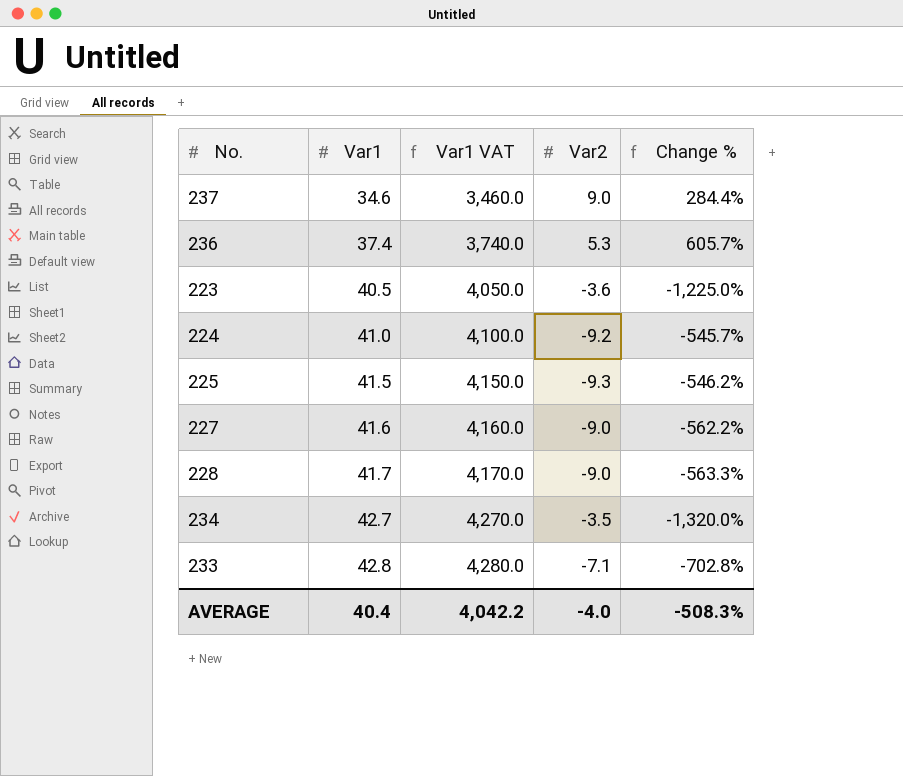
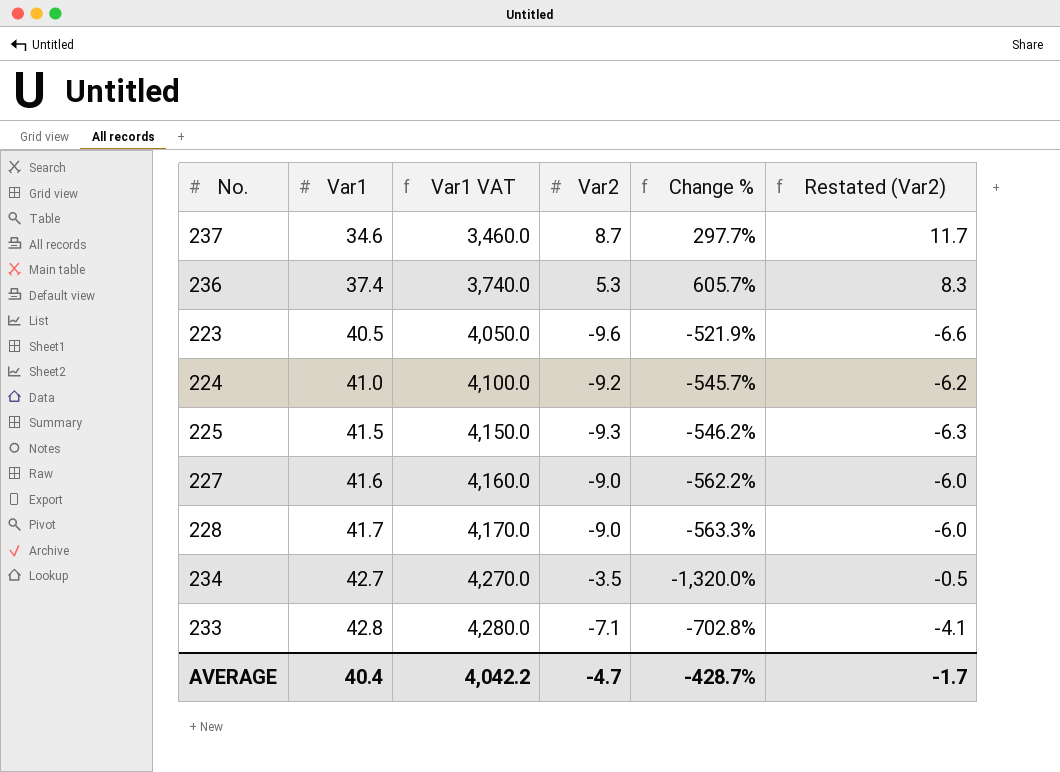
column Restated (Var2) | formula: none -> [Var2] + 3
237 | Var2: 9.0 -> 8.7
237 | Change %: 284.4% -> 297.7%
223 | Var2: -3.6 -> -9.6
223 | Change %: -1,225.0% -> -521.9%
AVERAGE | Var2: -4.0 -> -4.7
AVERAGE | Change %: -508.3% -> -428.7%

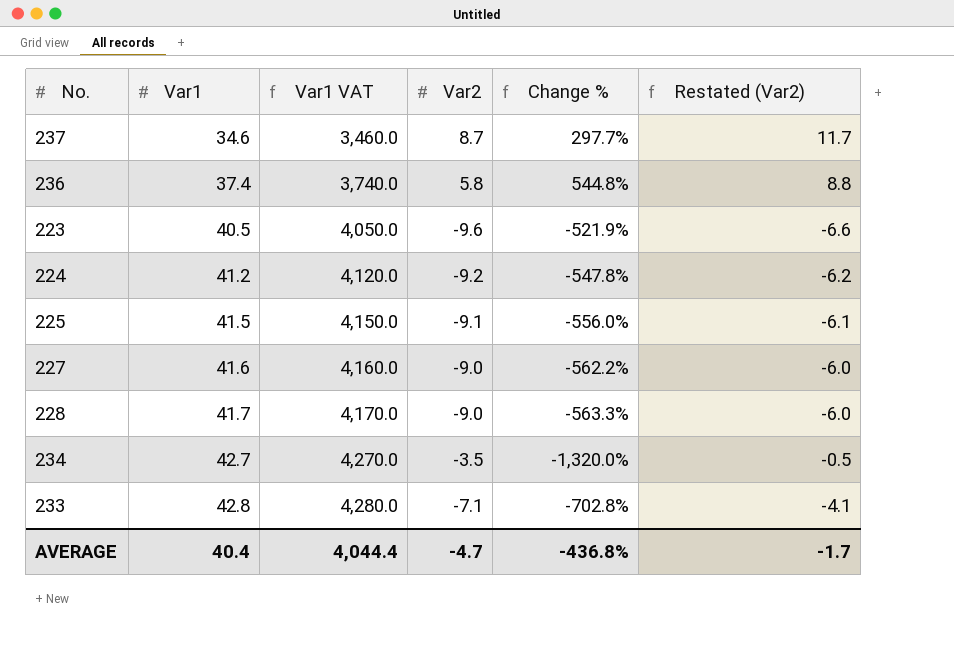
236 | Var2: 5.3 -> 5.8
236 | Change %: 605.7% -> 544.8%
236 | Restated (Var2): 8.3 -> 8.8
224 | Var1: 41.0 -> 41.2
224 | Var1 VAT: 4,100.0 -> 4,120.0
224 | Change %: -545.7% -> -547.8%
225 | Var2: -9.3 -> -9.1
225 | Change %: -546.2% -> -556.0%
225 | Restated (Var2): -6.3 -> -6.1
AVERAGE | Var1 VAT: 4,042.2 -> 4,044.4
AVERAGE | Change %: -428.7% -> -436.8%

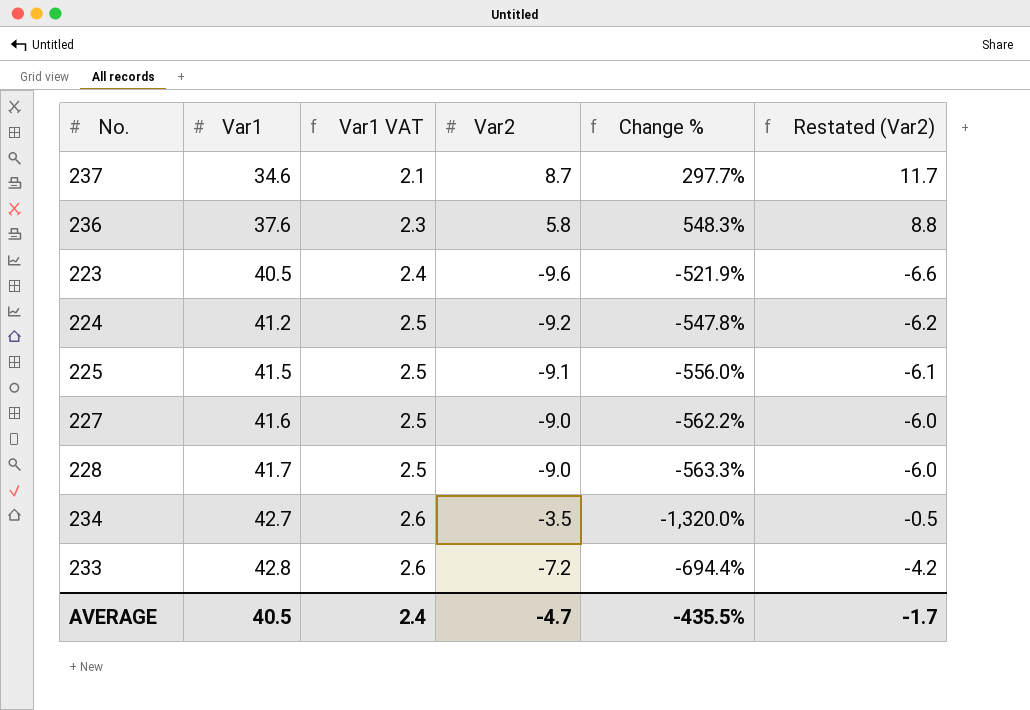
column Var1 VAT | formula: [Var1] * 100 -> [Var1] * 0.06
236 | Var1: 37.4 -> 37.6
236 | Change %: 544.8% -> 548.3%
233 | Var2: -7.1 -> -7.2
233 | Change %: -702.8% -> -694.4%
233 | Restated (Var2): -4.1 -> -4.2
AVERAGE | Var1: 40.4 -> 40.5
AVERAGE | Var1 VAT: 4,044.4 -> 2.4
AVERAGE | Change %: -436.8% -> -435.5%

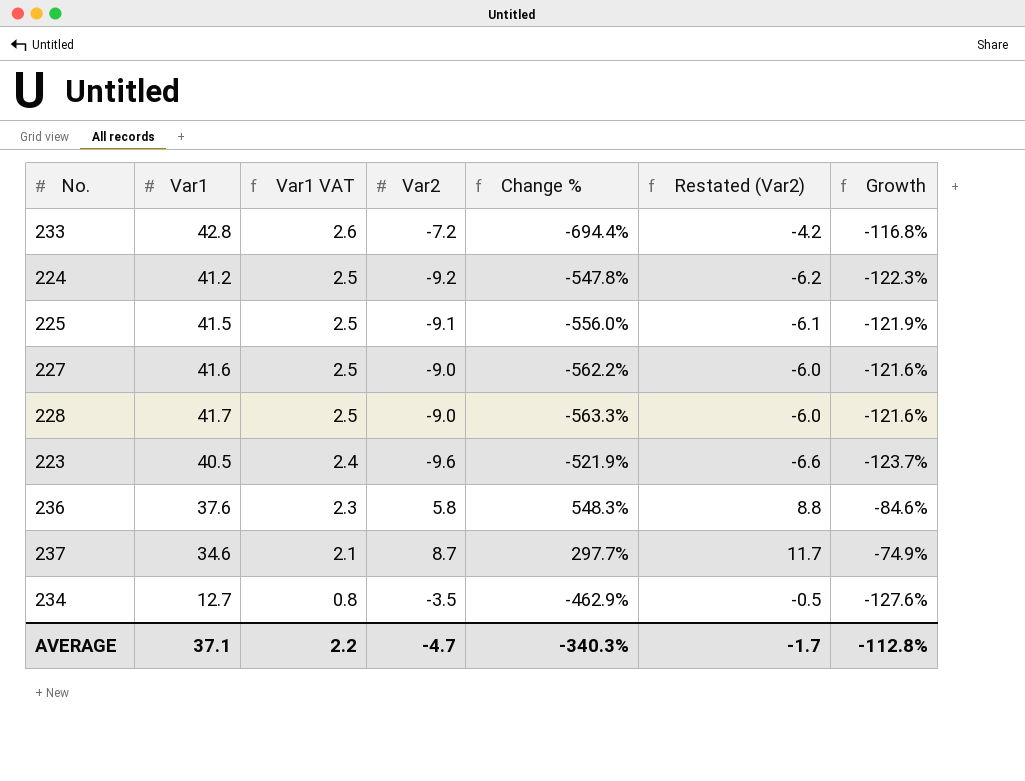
row order: Var1 ascending -> Var1 VAT descending
column Growth | formula: none -> ([Var2] - [Var1]) / [Var1]
234 | Var1: 42.7 -> 12.7
234 | Var1 VAT: 2.6 -> 0.8
234 | Change %: -1,320.0% -> -462.9%
AVERAGE | Var1: 40.5 -> 37.1
AVERAGE | Var1 VAT: 2.4 -> 2.2
AVERAGE | Change %: -435.5% -> -340.3%

